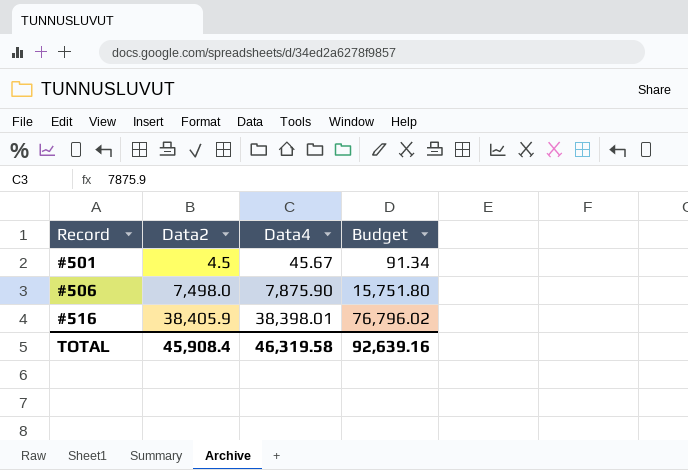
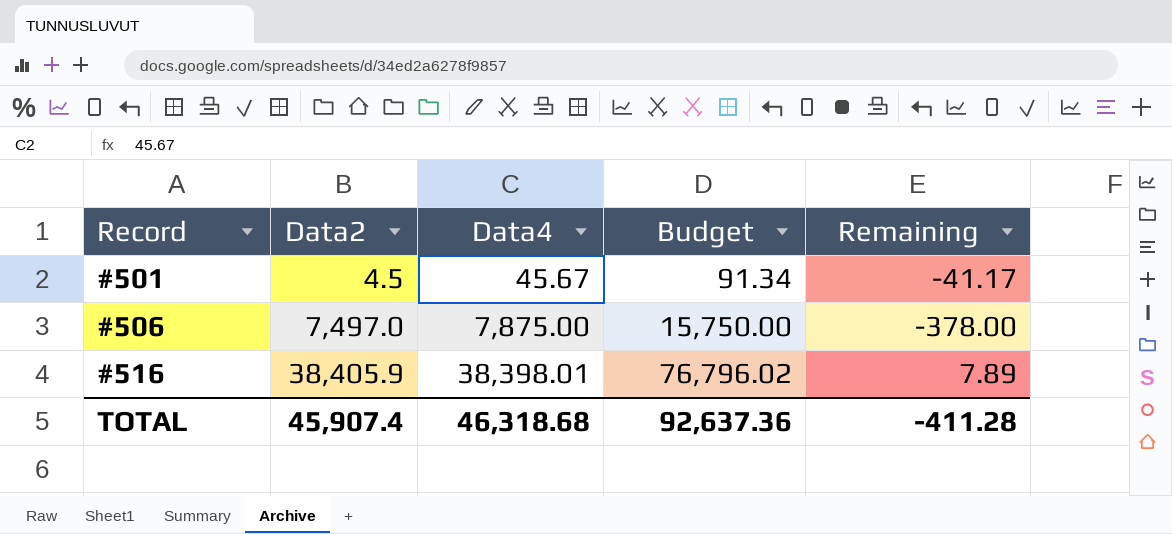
column Remaining | formula: none -> [Data2] - [Data4]
#506 | Data2: 7,498.0 -> 7,497.0
#506 | Data4: 7,875.90 -> 7,875.00
#506 | Budget: 15,751.80 -> 15,750.00
TOTAL | Data2: 45,908.4 -> 45,907.4
TOTAL | Data4: 46,319.58 -> 46,318.68
TOTAL | Budget: 92,639.16 -> 92,637.36

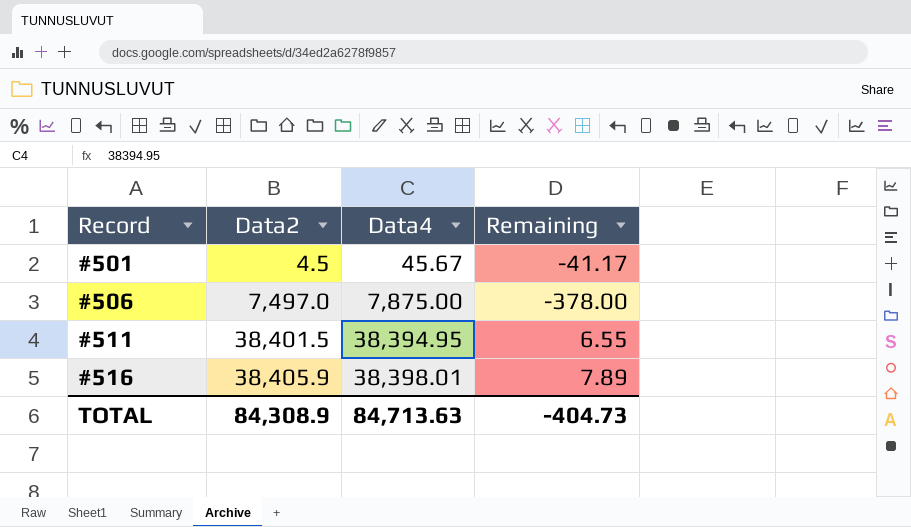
column Budget | formula: [Data4] * 2 -> none
row #511: none -> 38,401.5 | 38,394.95 | 6.55
TOTAL | Data2: 45,907.4 -> 84,308.9
TOTAL | Data4: 46,318.68 -> 84,713.63
TOTAL | Remaining: -411.28 -> -404.73

